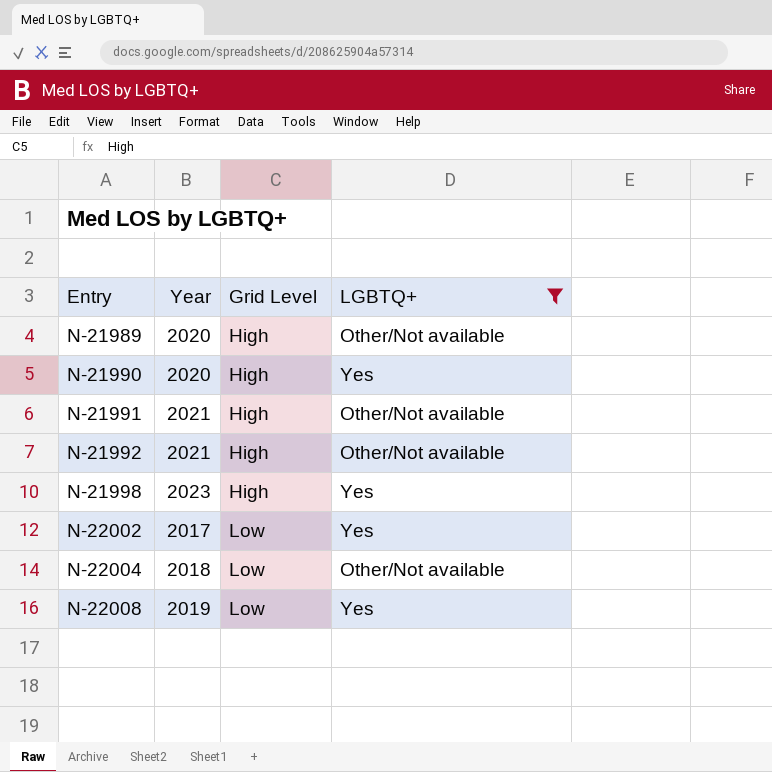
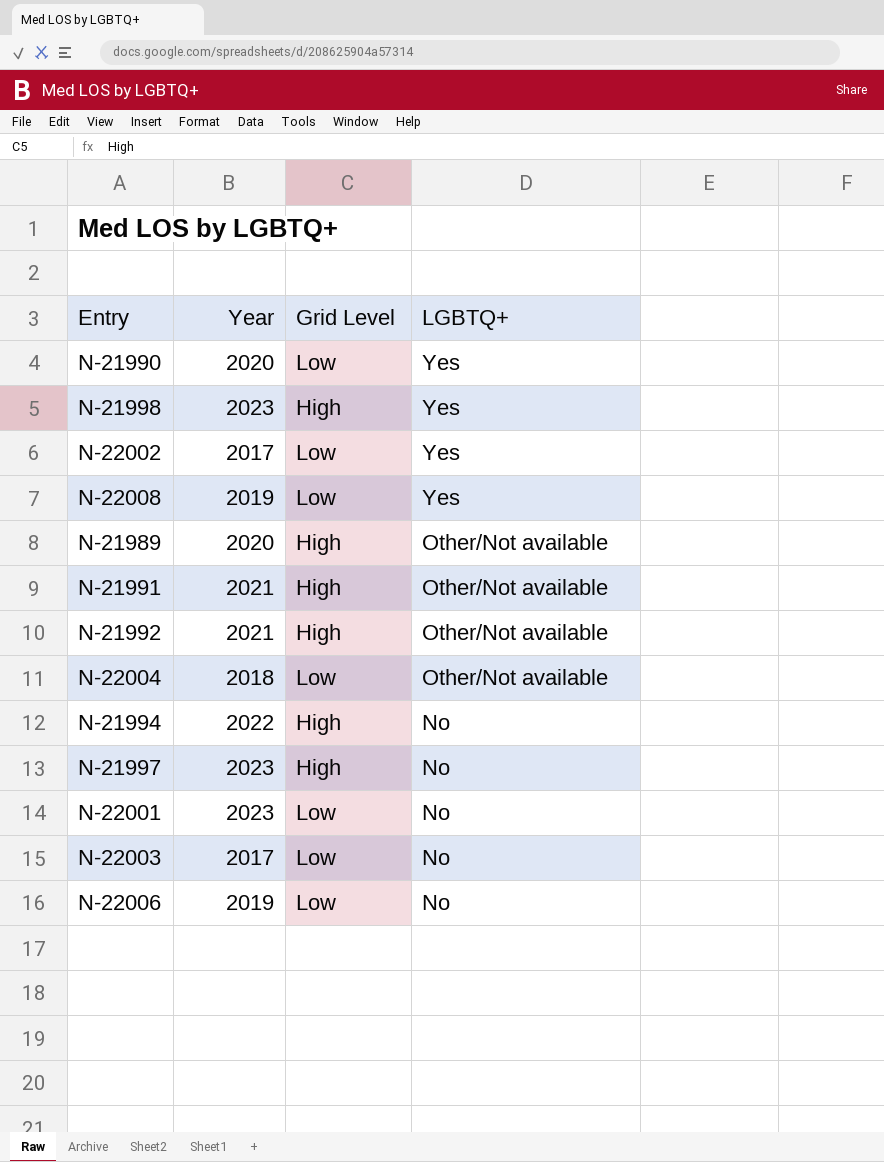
filter: LGBTQ+ != No -> none
row order: Entry ascending -> LGBTQ+ descending
N-21990 | Grid Level: High -> Low

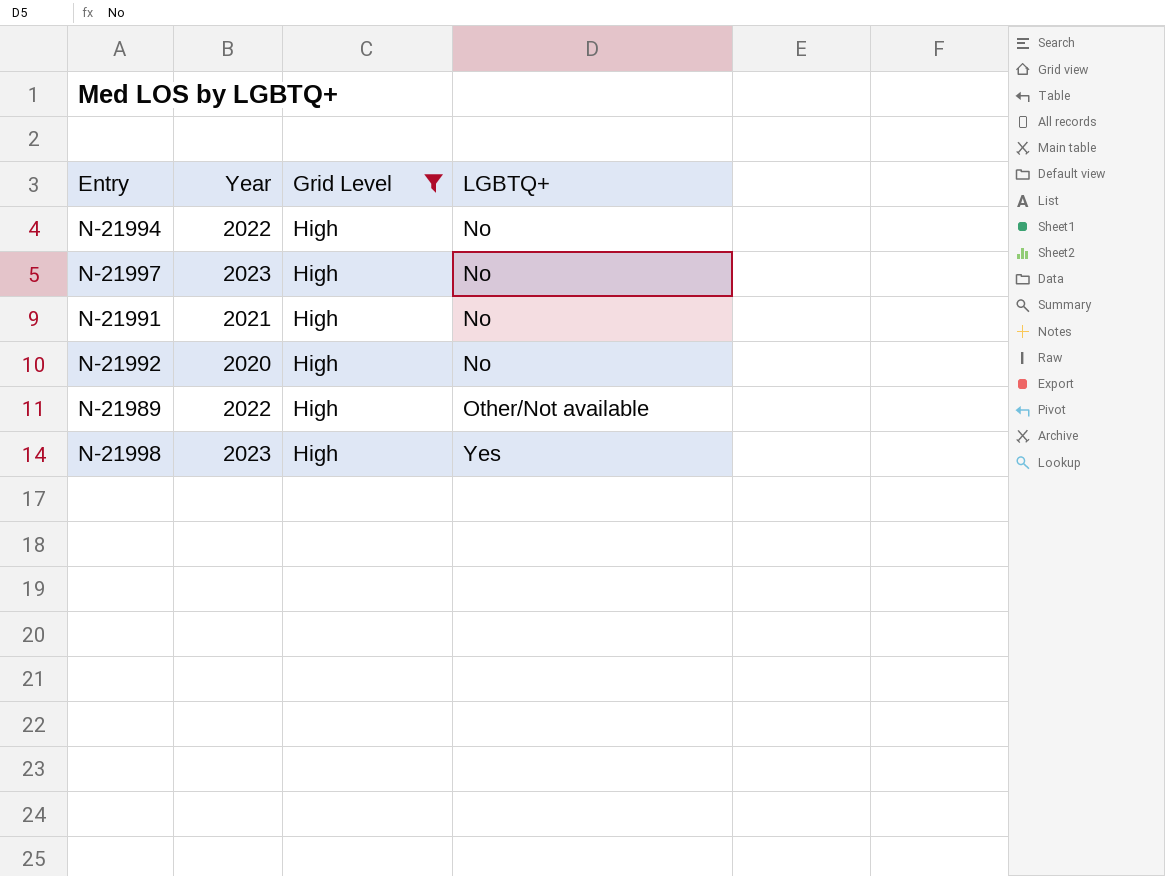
filter: none -> Grid Level = High
row order: LGBTQ+ descending -> LGBTQ+ ascending
N-21991 | LGBTQ+: Other/Not available -> No
N-21992 | Year: 2021 -> 2020
N-21992 | LGBTQ+: Other/Not available -> No
N-21989 | Year: 2020 -> 2022

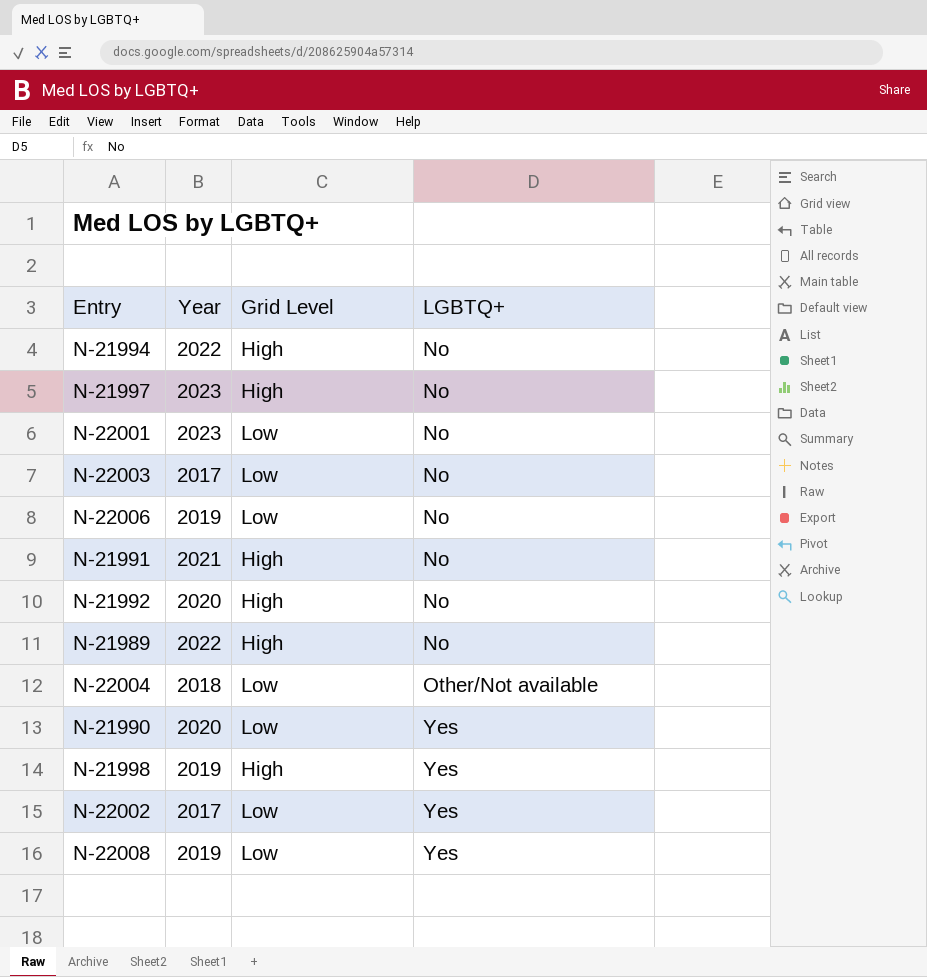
filter: Grid Level = High -> none
N-21989 | LGBTQ+: Other/Not available -> No
N-21998 | Year: 2023 -> 2019

